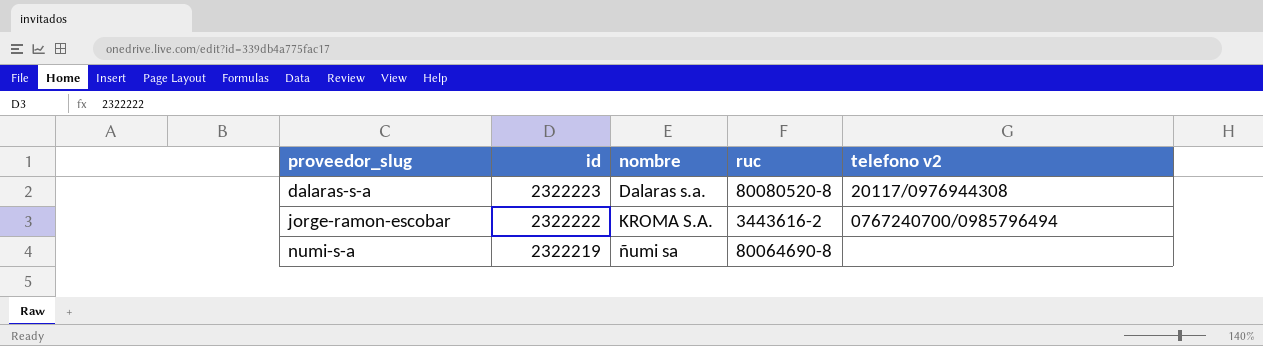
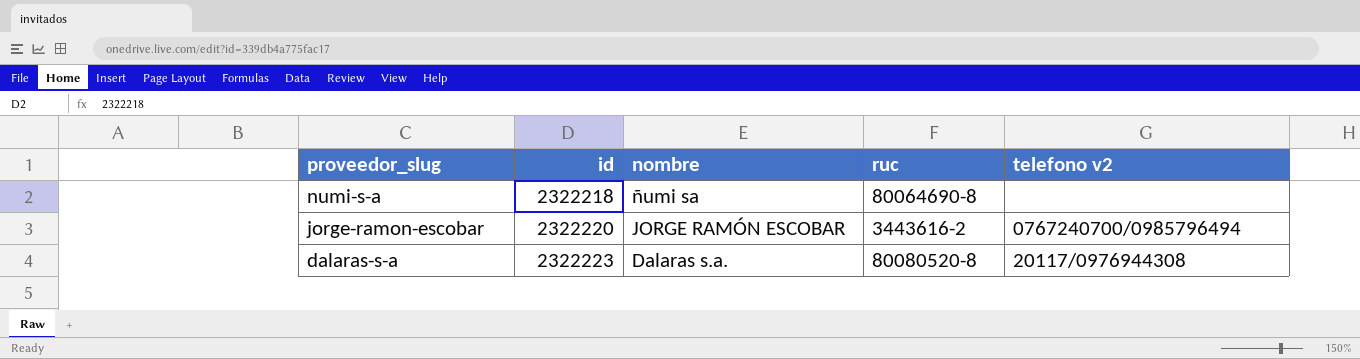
row order: proveedor_slug ascending -> proveedor_slug descending
numi-s-a | id: 2322219 -> 2322218
jorge-ramon-escobar | id: 2322222 -> 2322220
jorge-ramon-escobar | nombre: KROMA S.A. -> JORGE RAMÓN ESCOBAR

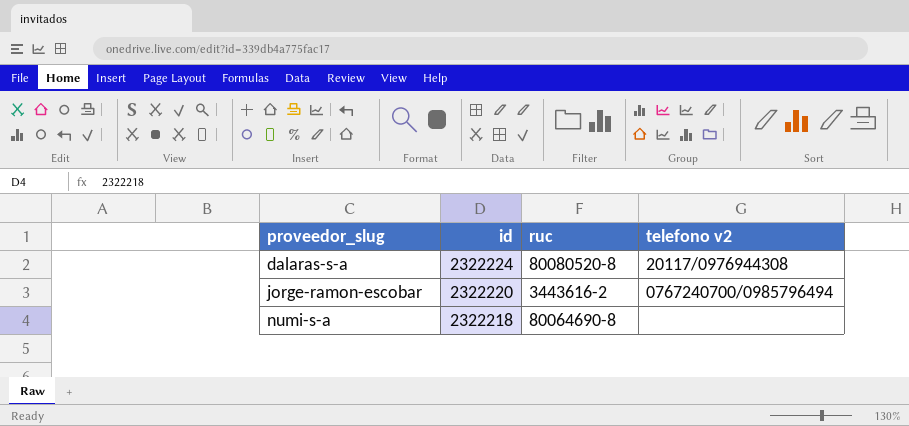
row order: proveedor_slug descending -> proveedor_slug ascending
column nombre | position: 3 -> none
dalaras-s-a | id: 2322223 -> 2322224

